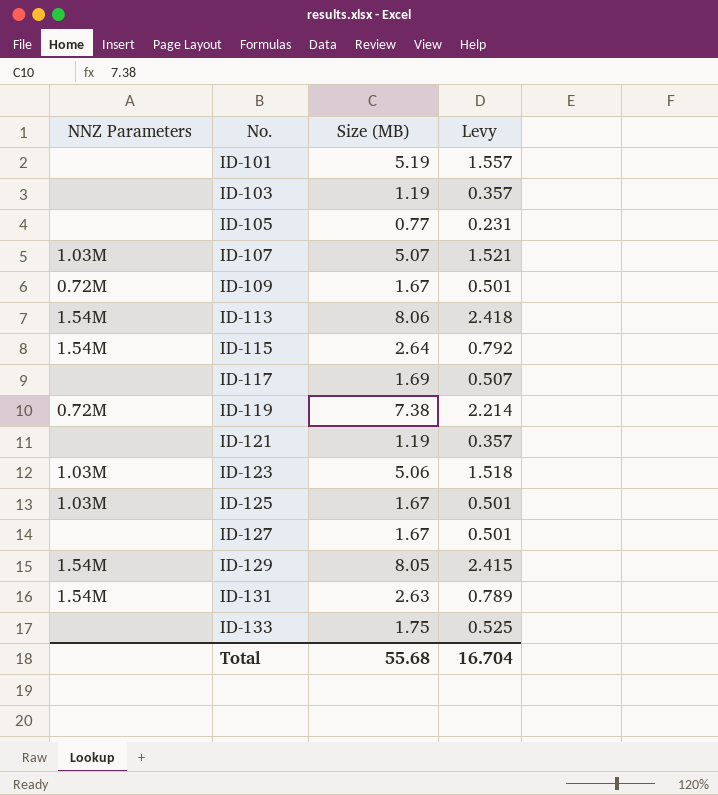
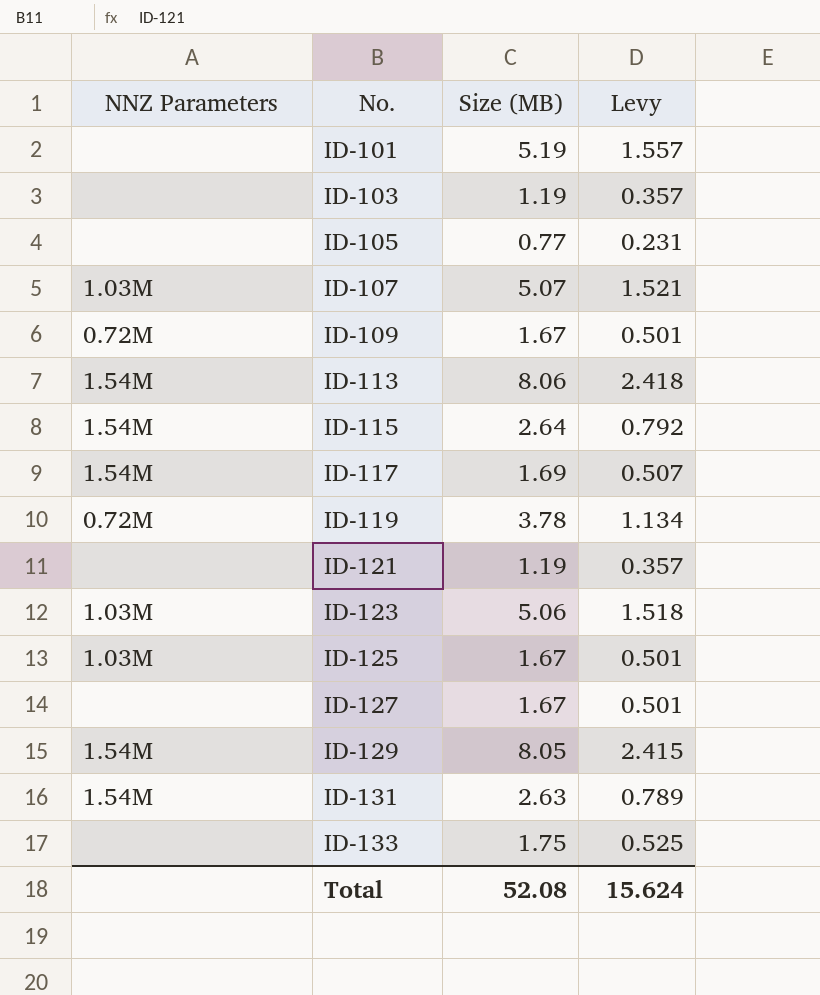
ID-117 | NNZ Parameters: none -> 1.54M
ID-119 | Size (MB): 7.38 -> 3.78
ID-119 | Levy: 2.214 -> 1.134
Total | Size (MB): 55.68 -> 52.08
Total | Levy: 16.704 -> 15.624

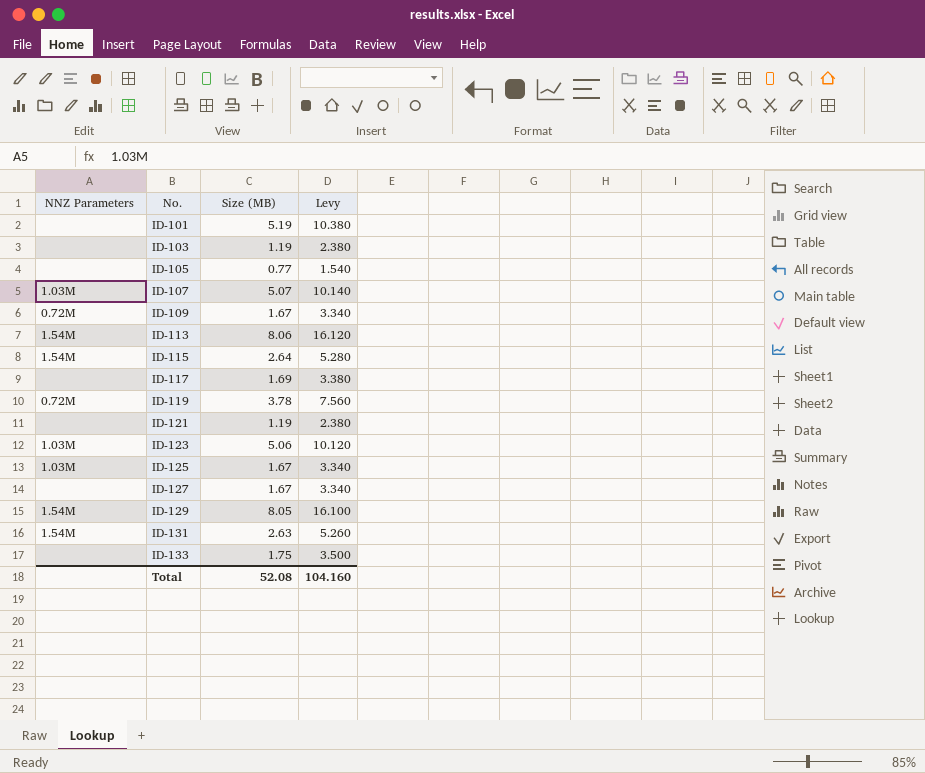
column Levy | formula: [Size (MB)] * 0.3 -> [Size (MB)] * 2
ID-117 | NNZ Parameters: 1.54M -> none
Total | Levy: 15.624 -> 104.160

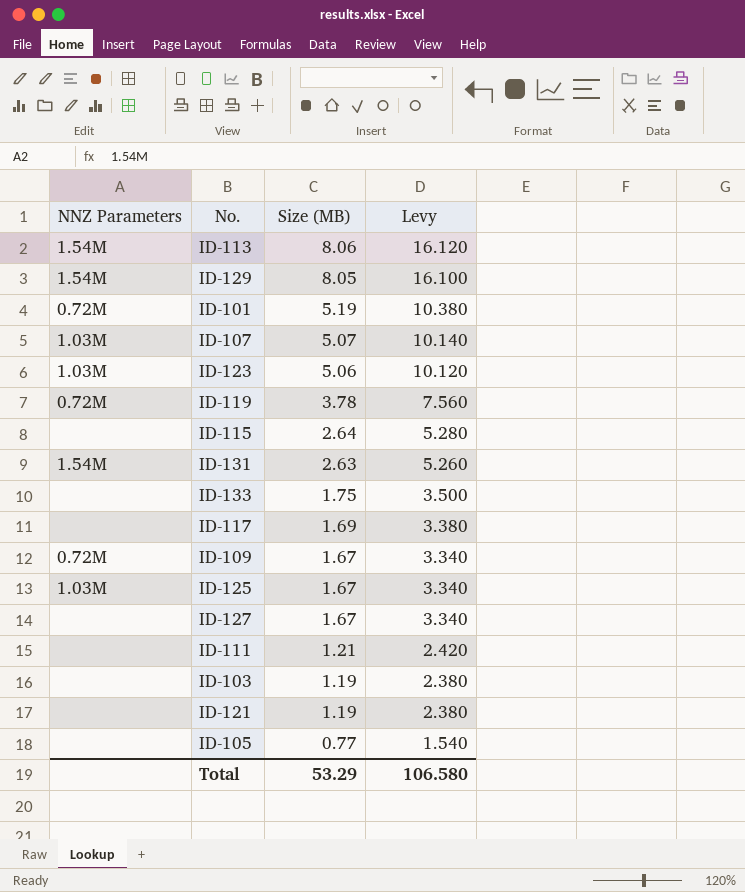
row order: No. ascending -> Size (MB) descending
ID-101 | NNZ Parameters: none -> 0.72M
ID-115 | NNZ Parameters: 1.54M -> none
row ID-111: none -> none | 1.21 | 2.420
Total | Size (MB): 52.08 -> 53.29
Total | Levy: 104.160 -> 106.580

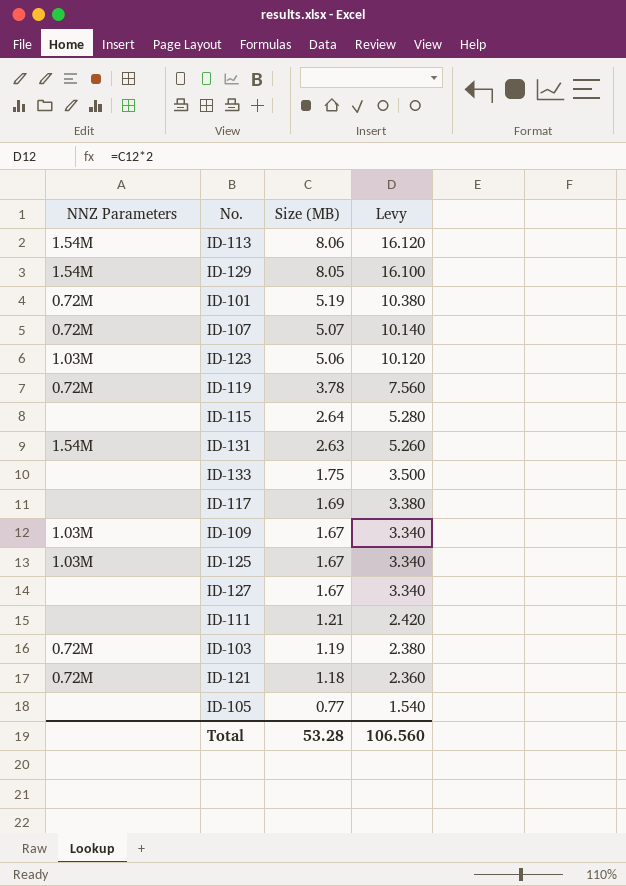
ID-107 | NNZ Parameters: 1.03M -> 0.72M
ID-109 | NNZ Parameters: 0.72M -> 1.03M
ID-103 | NNZ Parameters: none -> 0.72M
ID-121 | NNZ Parameters: none -> 0.72M
ID-121 | Size (MB): 1.19 -> 1.18
ID-121 | Levy: 2.380 -> 2.360
Total | Size (MB): 53.29 -> 53.28
Total | Levy: 106.580 -> 106.560

